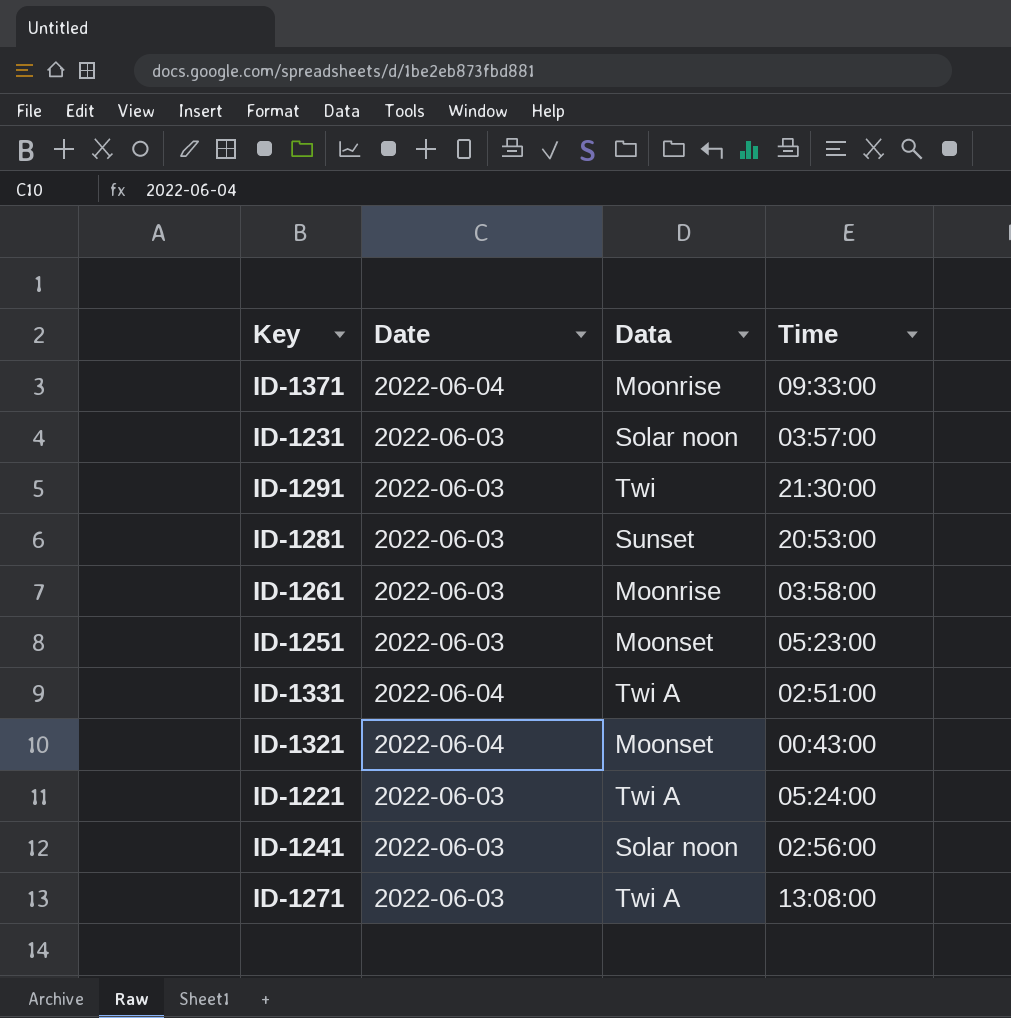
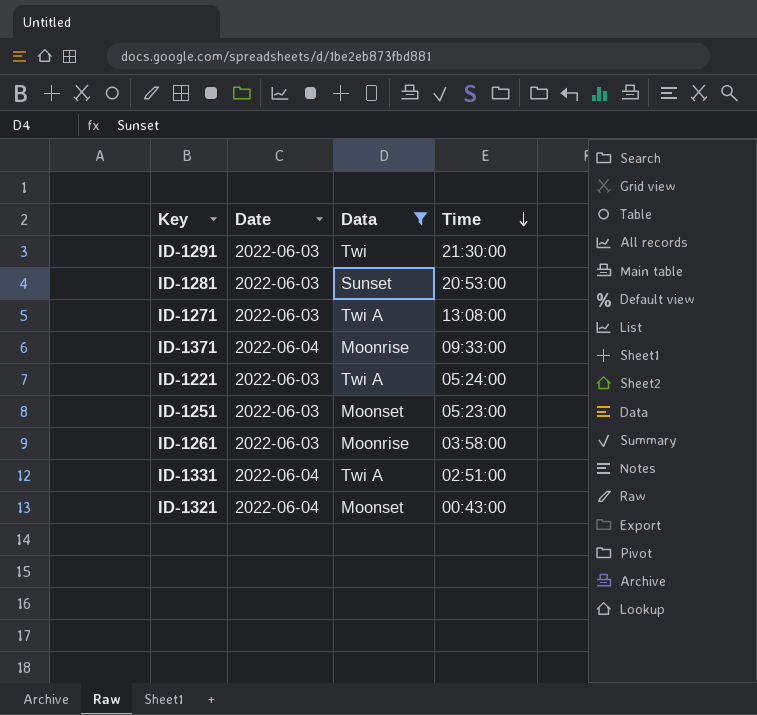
filter: none -> Data != Solar noon
row order: none -> Time descending

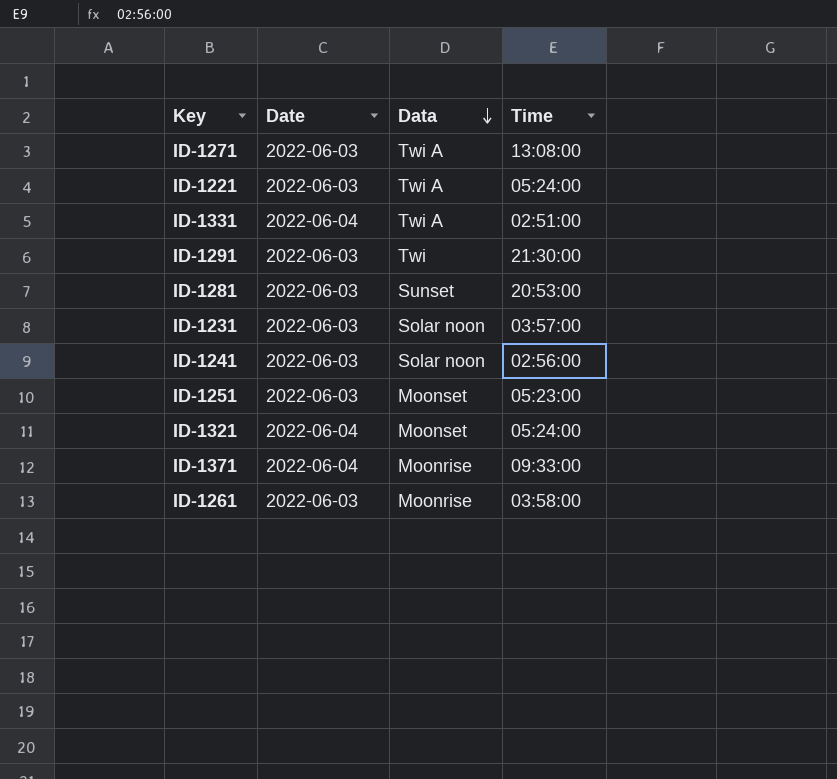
filter: Data != Solar noon -> none
row order: Time descending -> Data descending
ID-1321 | Time: 00:43:00 -> 05:24:00

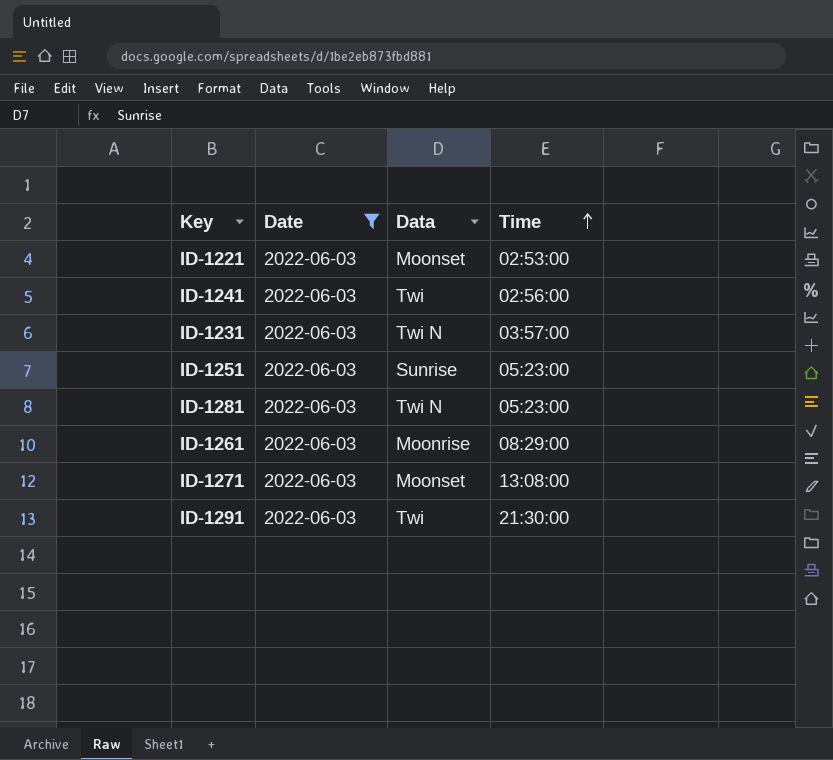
filter: none -> Date = 2022-06-03
row order: Data descending -> Time ascending
ID-1221 | Data: Twi A -> Moonset
ID-1221 | Time: 05:24:00 -> 02:53:00
ID-1241 | Data: Solar noon -> Twi
ID-1231 | Data: Solar noon -> Twi N
ID-1251 | Data: Moonset -> Sunrise
ID-1281 | Data: Sunset -> Twi N
ID-1281 | Time: 20:53:00 -> 05:23:00
ID-1261 | Time: 03:58:00 -> 08:29:00
ID-1271 | Data: Twi A -> Moonset

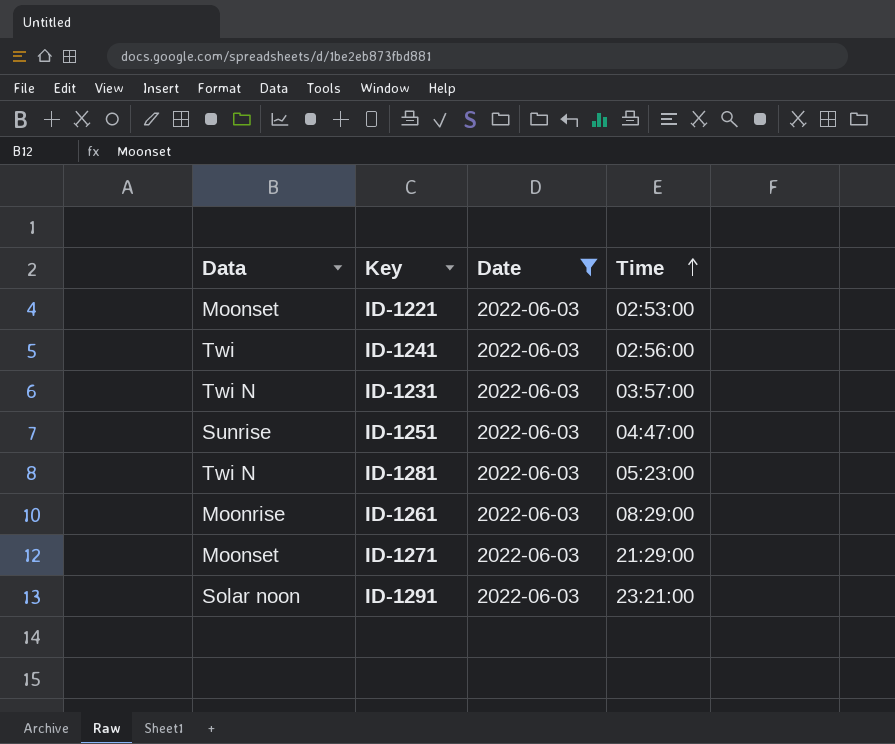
column Data | position: 3 -> 1
ID-1251 | Time: 05:23:00 -> 04:47:00
ID-1271 | Time: 13:08:00 -> 21:29:00
ID-1291 | Data: Twi -> Solar noon
ID-1291 | Time: 21:30:00 -> 23:21:00

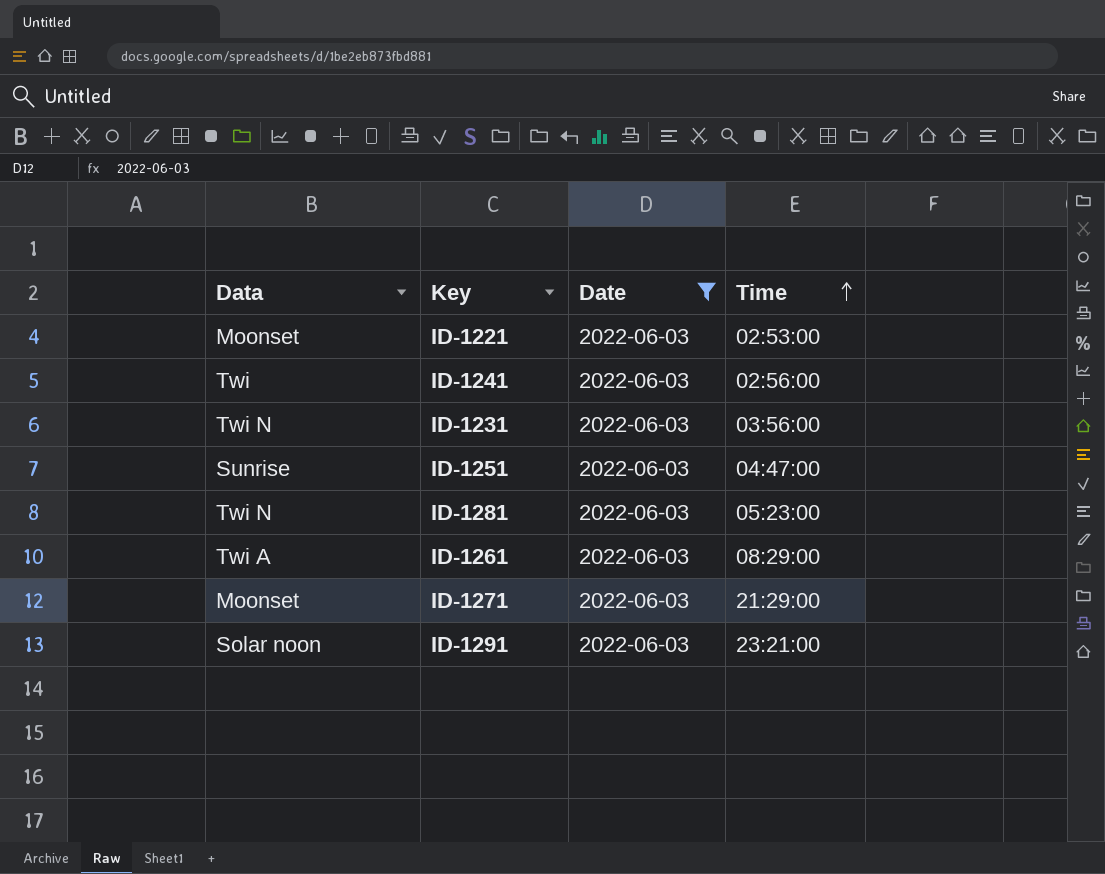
ID-1231 | Time: 03:57:00 -> 03:56:00
ID-1261 | Data: Moonrise -> Twi A

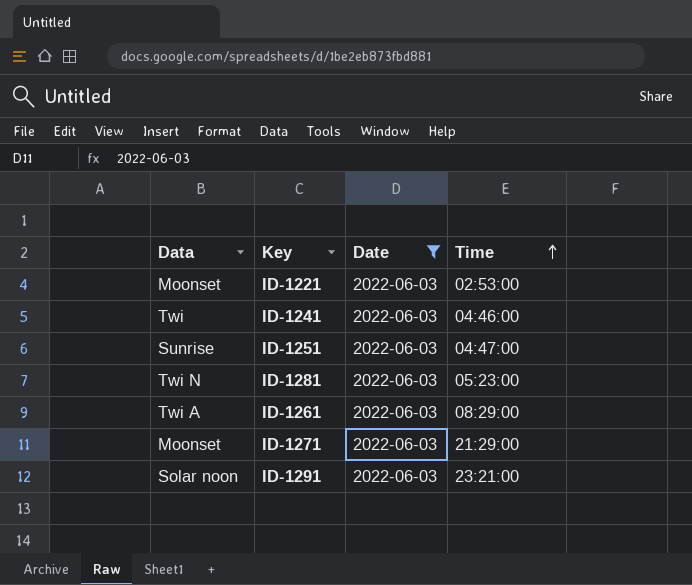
row ID-1231: Twi N | 2022-06-03 | 03:56:00 -> none
ID-1241 | Time: 02:56:00 -> 04:46:00

